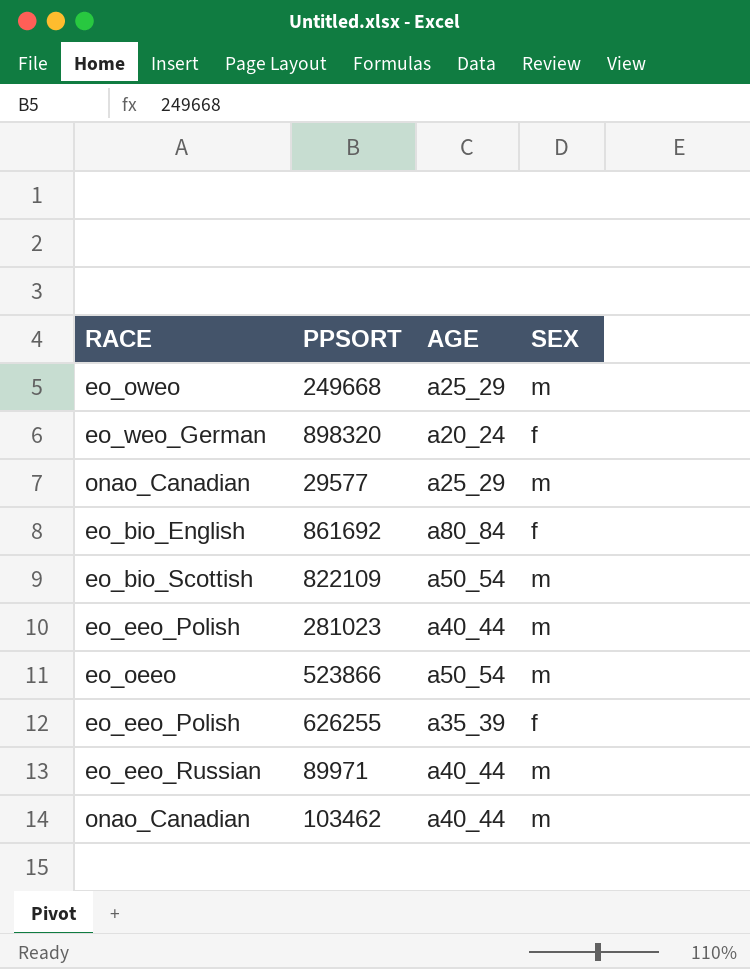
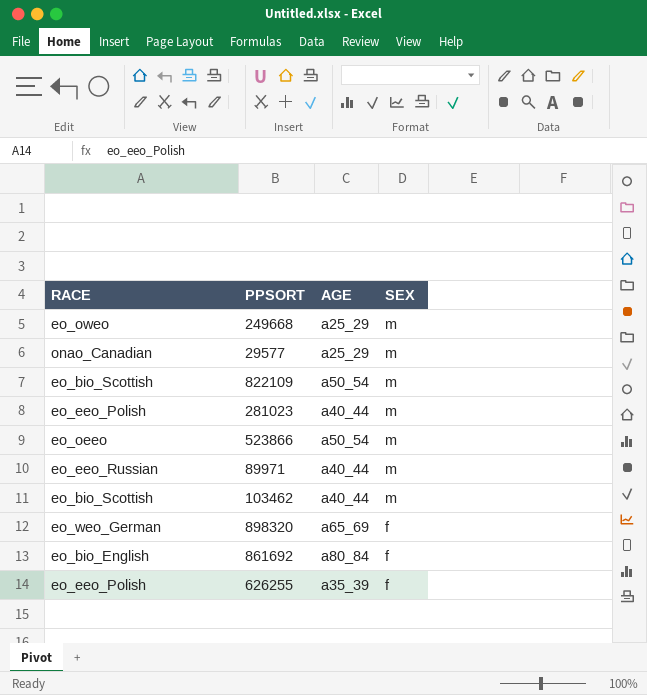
row order: none -> SEX descending
103462 | RACE: onao_Canadian -> eo_bio_Scottish
898320 | AGE: a20_24 -> a65_69

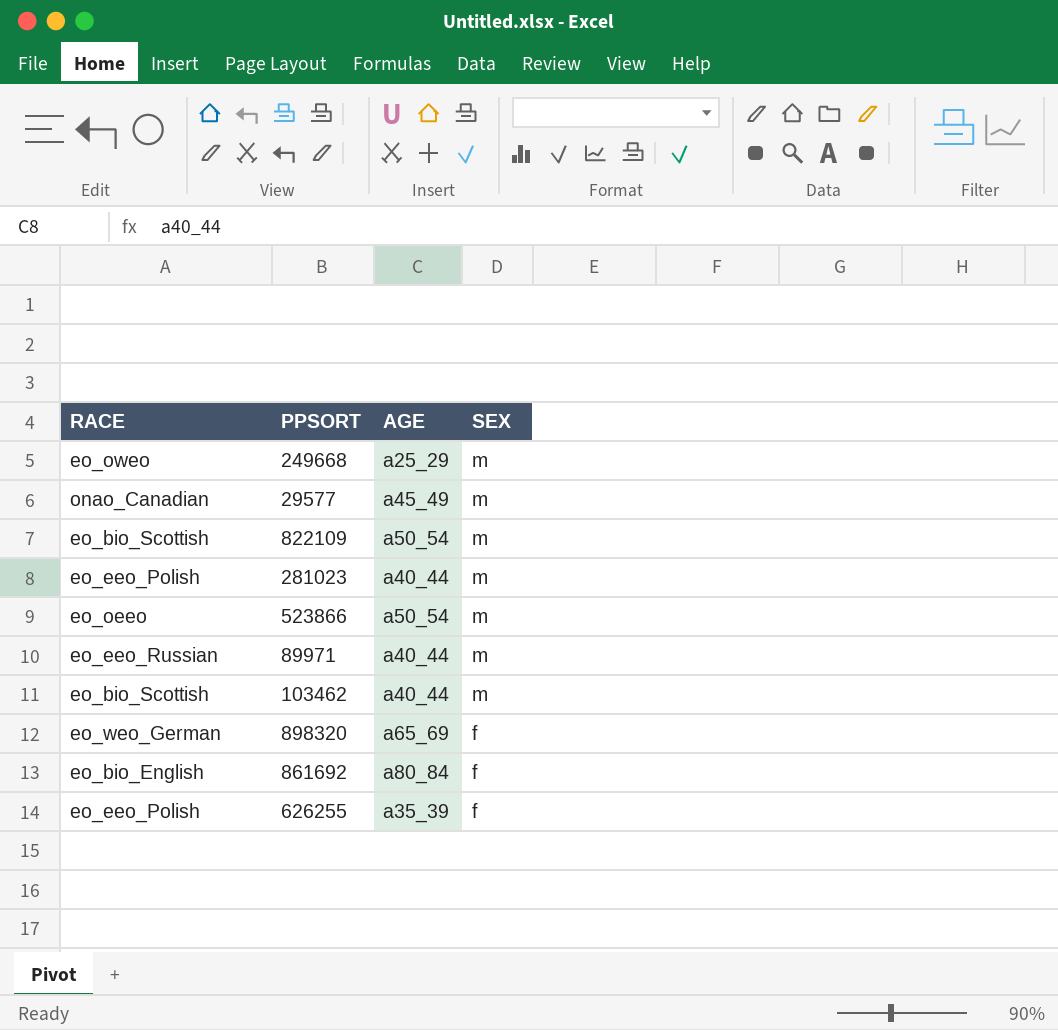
29577 | AGE: a25_29 -> a45_49

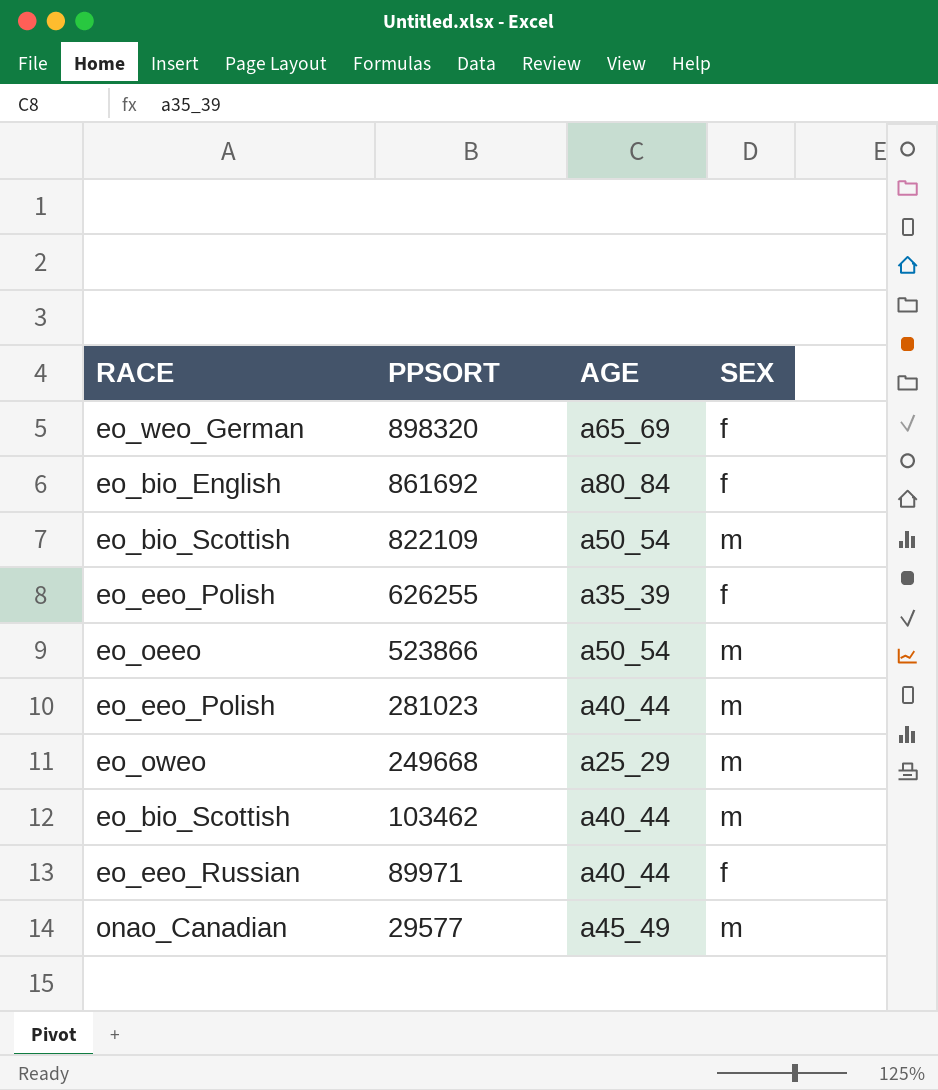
row order: SEX descending -> PPSORT descending
89971 | SEX: m -> f

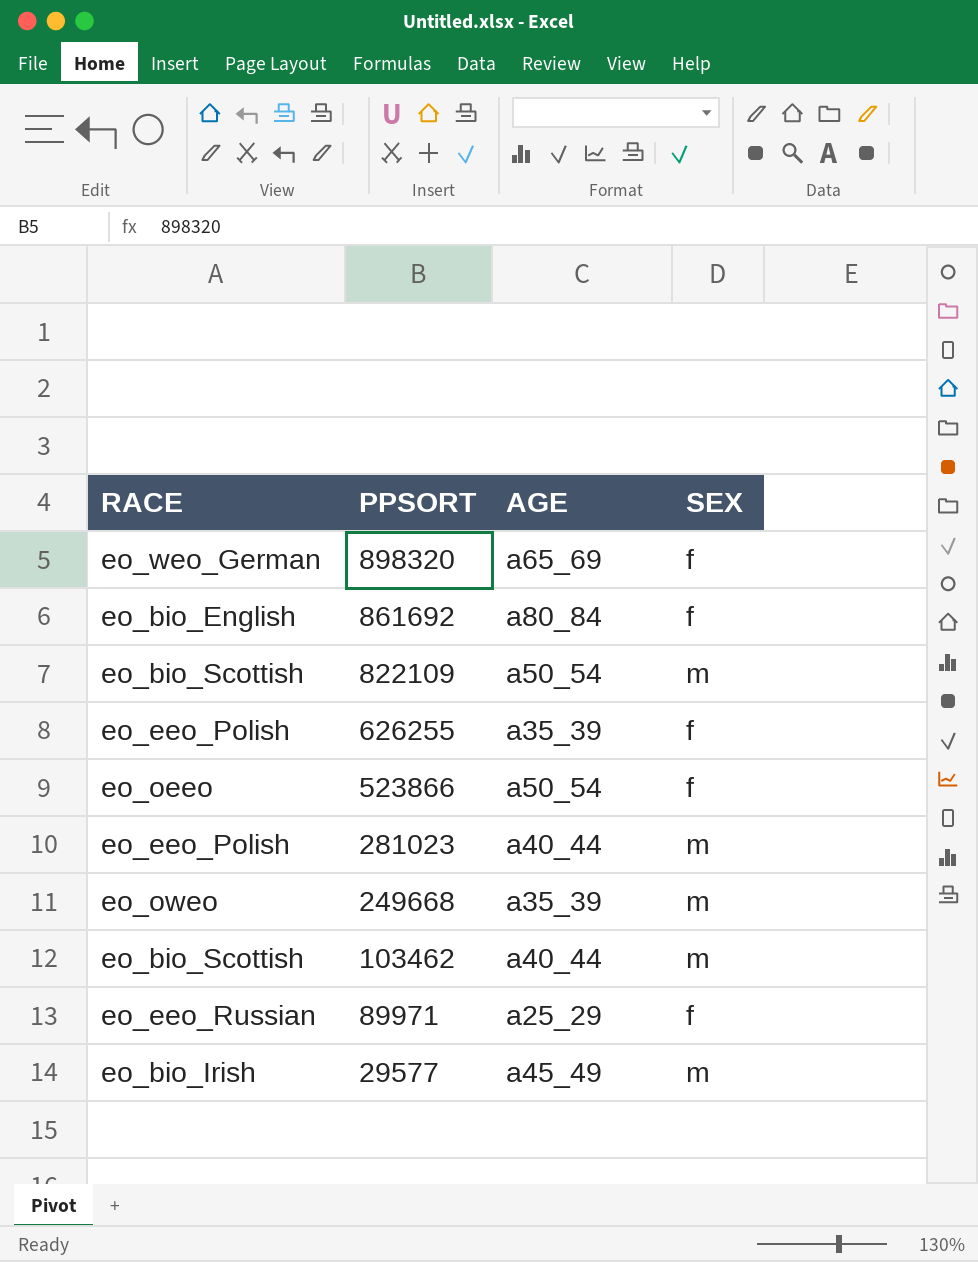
523866 | SEX: m -> f
249668 | AGE: a25_29 -> a35_39
89971 | AGE: a40_44 -> a25_29
29577 | RACE: onao_Canadian -> eo_bio_Irish

